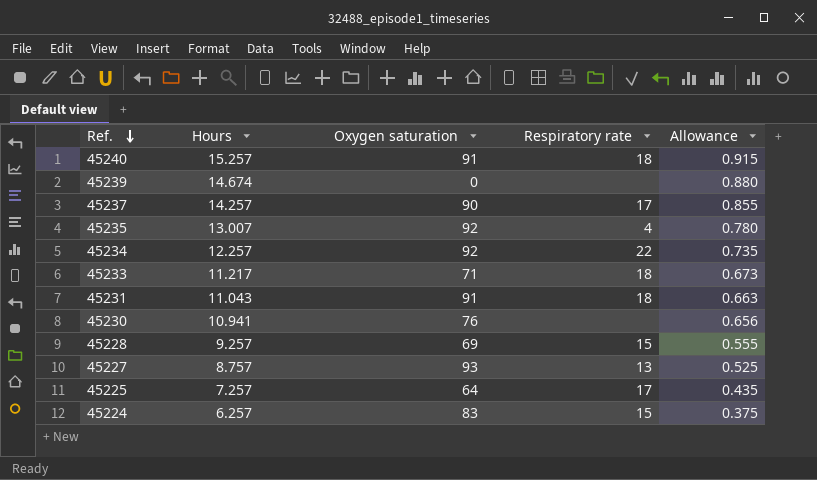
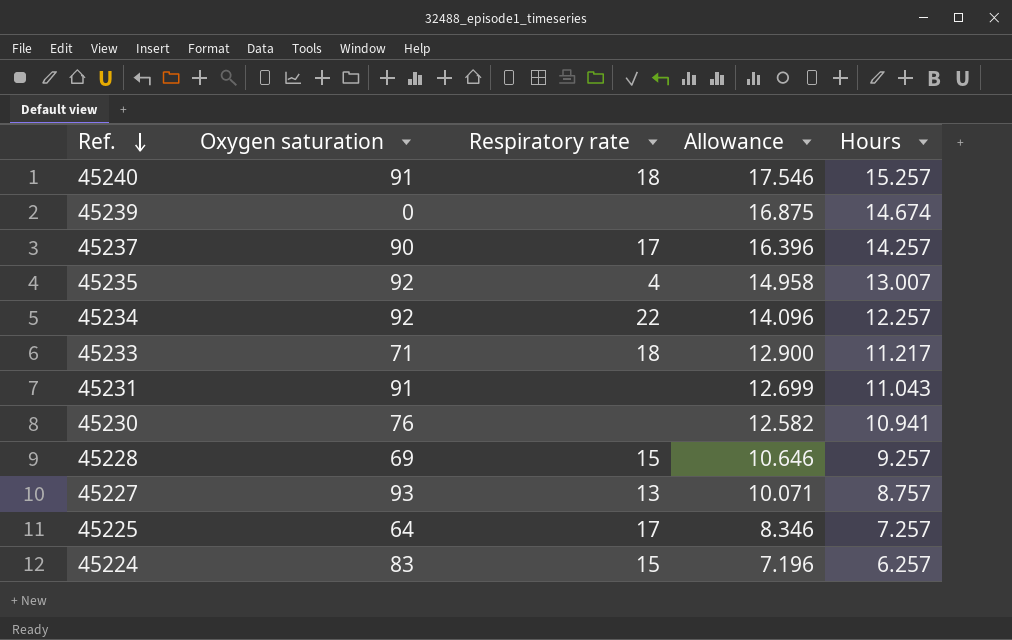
column Allowance | formula: [Hours] * 0.06 -> [Hours] * 1.15
column Hours | position: 2 -> 5
45231 | Respiratory rate: 18 -> none

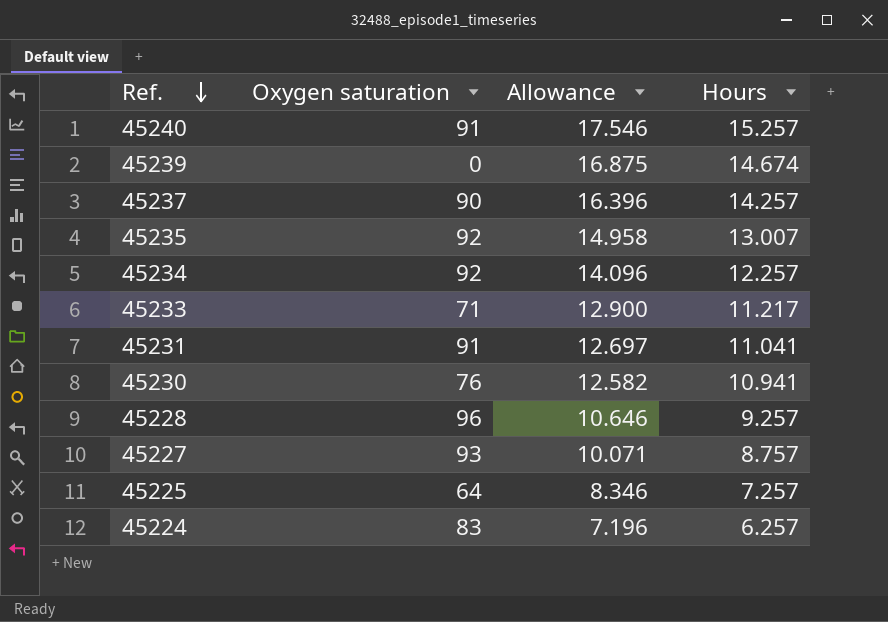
column Respiratory rate | position: 3 -> none
45231 | Allowance: 12.699 -> 12.697
45231 | Hours: 11.043 -> 11.041
45228 | Oxygen saturation: 69 -> 96

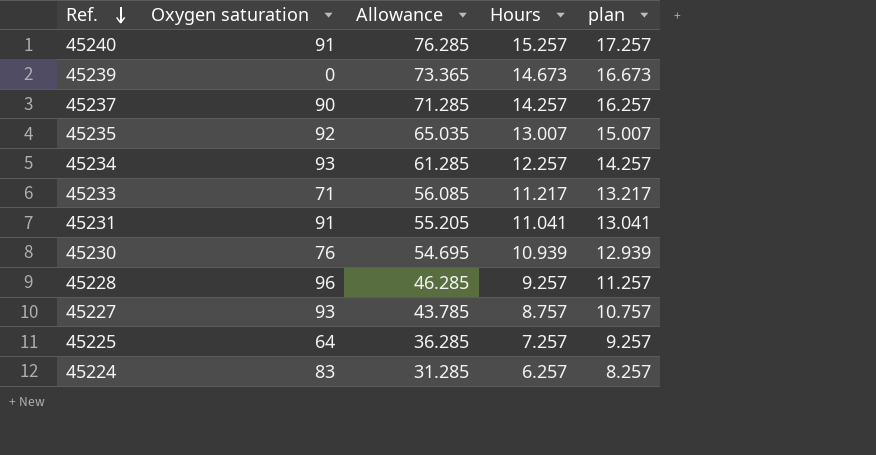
column Allowance | formula: [Hours] * 1.15 -> [Hours] * 5
column plan | formula: none -> [Hours] + 2
45239 | Hours: 14.674 -> 14.673
45234 | Oxygen saturation: 92 -> 93
45230 | Hours: 10.941 -> 10.939

